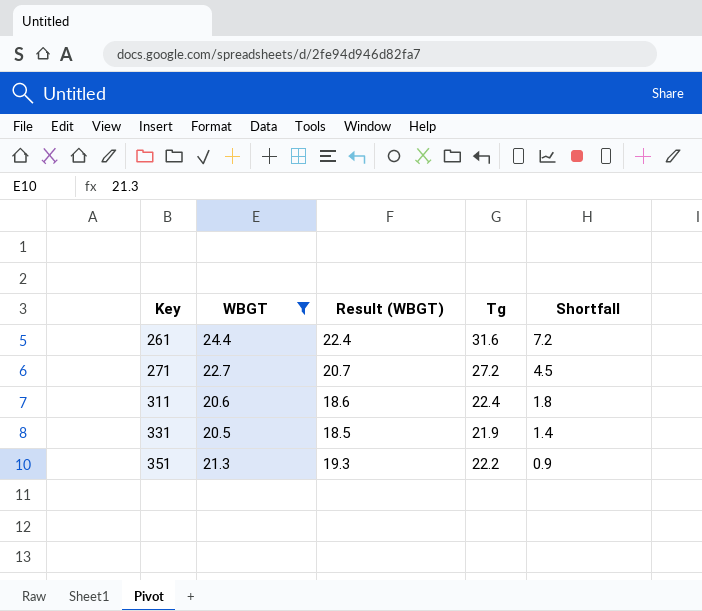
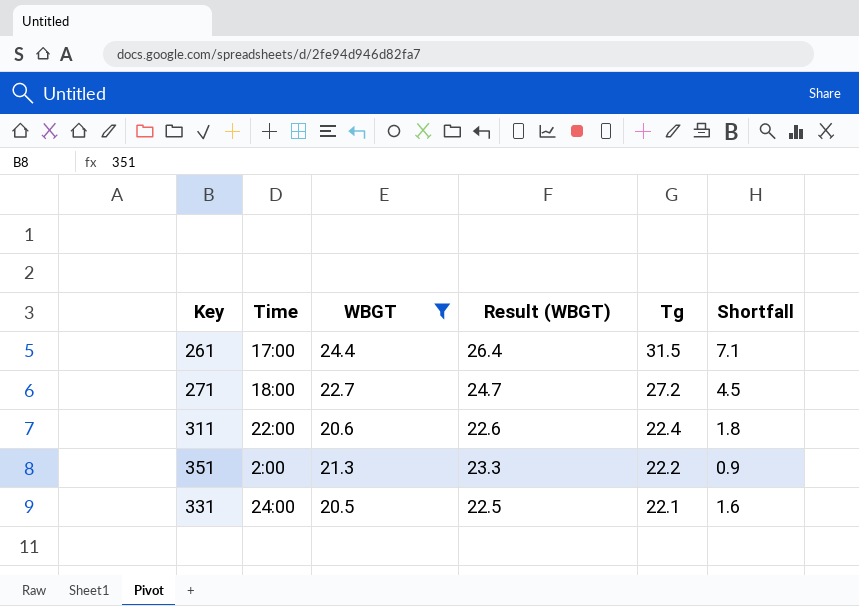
row order: Key ascending -> Tg descending
column Time | position: none -> 2
column Result (WBGT) | formula: [WBGT] - 2 -> [WBGT] + 2
261 | Tg: 31.6 -> 31.5
261 | Shortfall: 7.2 -> 7.1
331 | Tg: 21.9 -> 22.1
331 | Shortfall: 1.4 -> 1.6

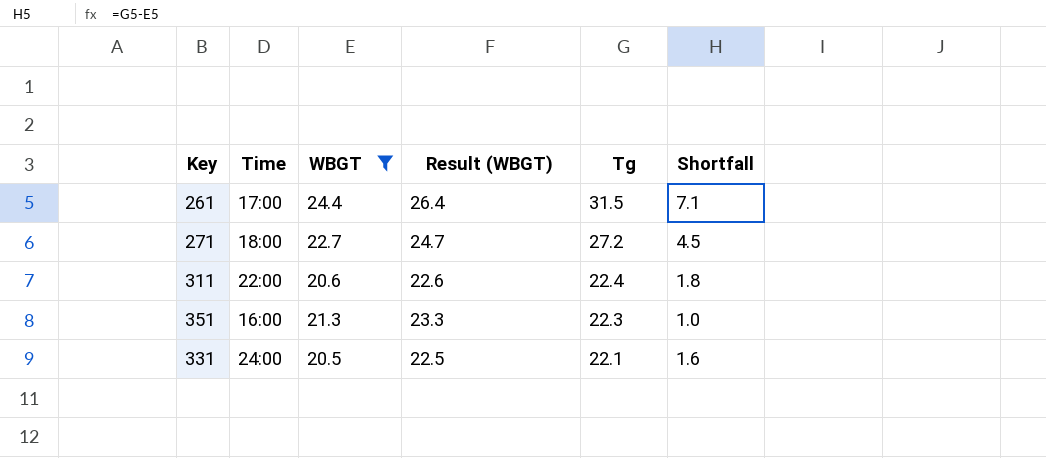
351 | Time: 2:00 -> 16:00
351 | Tg: 22.2 -> 22.3
351 | Shortfall: 0.9 -> 1.0

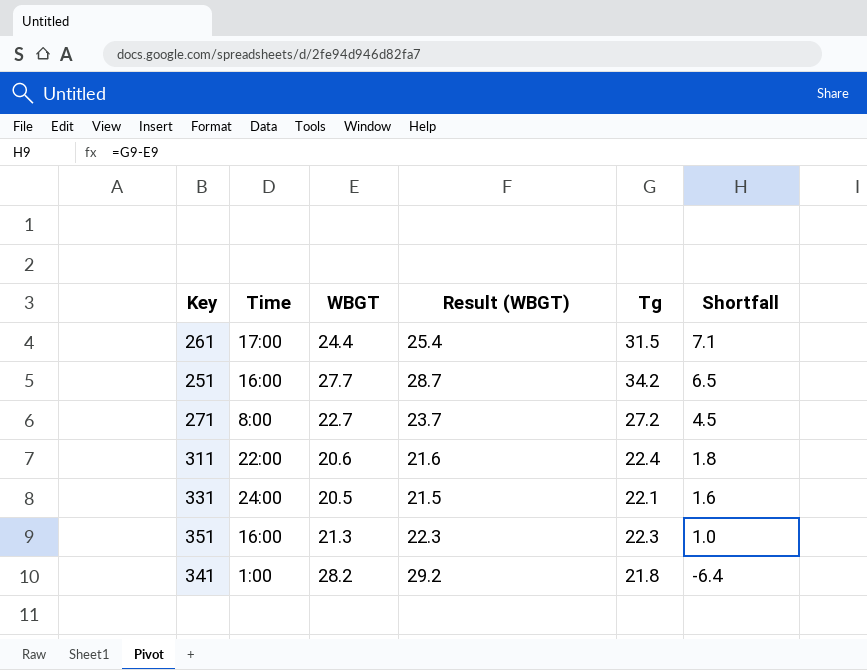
filter: WBGT <= 24.4 -> none
row order: Tg descending -> Shortfall descending
column Result (WBGT) | formula: [WBGT] + 2 -> [WBGT] + 1
271 | Time: 18:00 -> 8:00

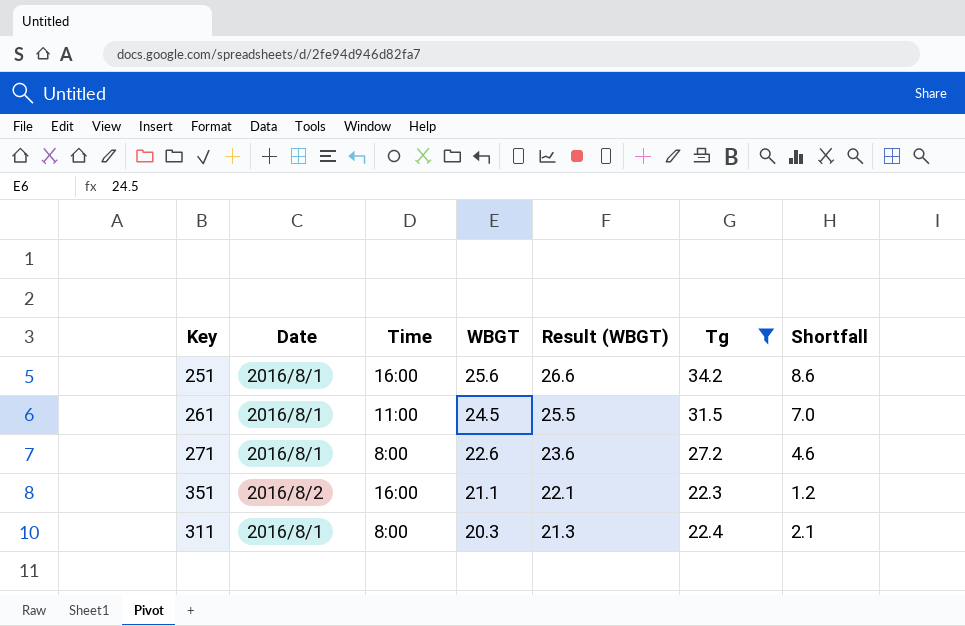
filter: none -> Tg >= 22.3
row order: Shortfall descending -> WBGT descending
column Date | position: none -> 2
251 | WBGT: 27.7 -> 25.6
251 | Result (WBGT): 28.7 -> 26.6
251 | Shortfall: 6.5 -> 8.6
261 | Time: 17:00 -> 11:00
261 | WBGT: 24.4 -> 24.5
261 | Result (WBGT): 25.4 -> 25.5
261 | Shortfall: 7.1 -> 7.0
271 | WBGT: 22.7 -> 22.6
271 | Result (WBGT): 23.7 -> 23.6
271 | Shortfall: 4.5 -> 4.6
351 | WBGT: 21.3 -> 21.1
351 | Result (WBGT): 22.3 -> 22.1
351 | Shortfall: 1.0 -> 1.2
311 | Time: 22:00 -> 8:00
311 | WBGT: 20.6 -> 20.3
311 | Result (WBGT): 21.6 -> 21.3
311 | Shortfall: 1.8 -> 2.1

